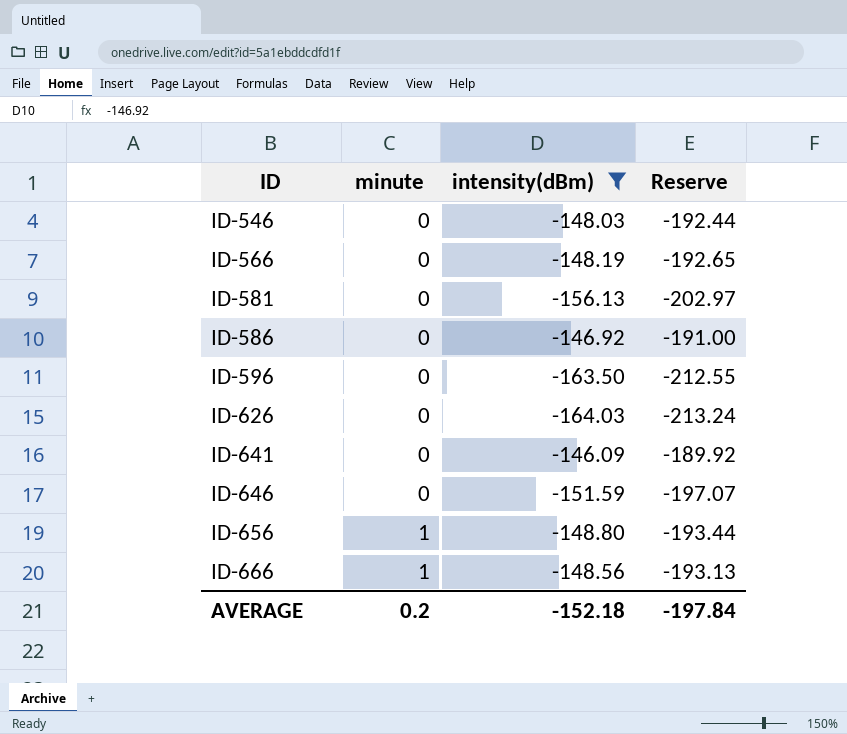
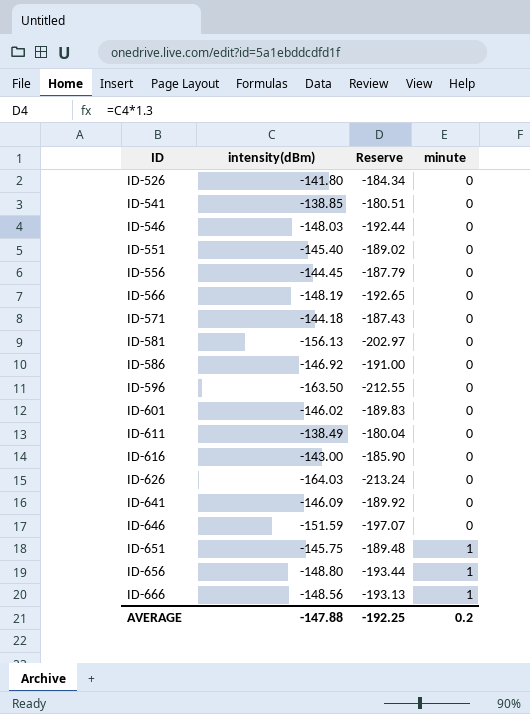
filter: intensity(dBm) <= -146.09 -> none
column minute | position: 2 -> 4
AVERAGE | intensity(dBm): -152.18 -> -147.88
AVERAGE | Reserve: -197.84 -> -192.25

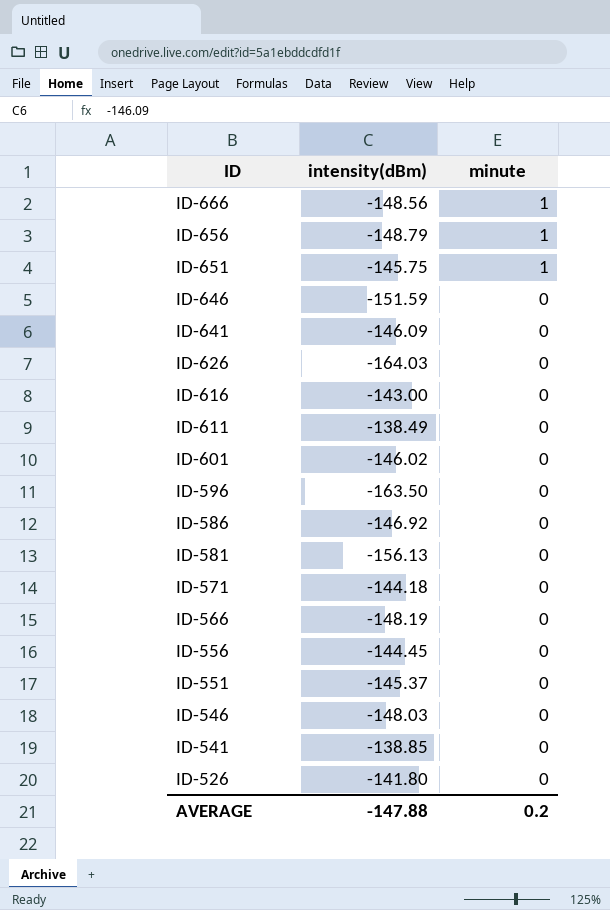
row order: ID ascending -> ID descending
column Reserve | formula: [intensity(dBm)] * 1.3 -> none
ID-656 | intensity(dBm): -148.80 -> -148.79
ID-551 | intensity(dBm): -145.40 -> -145.37

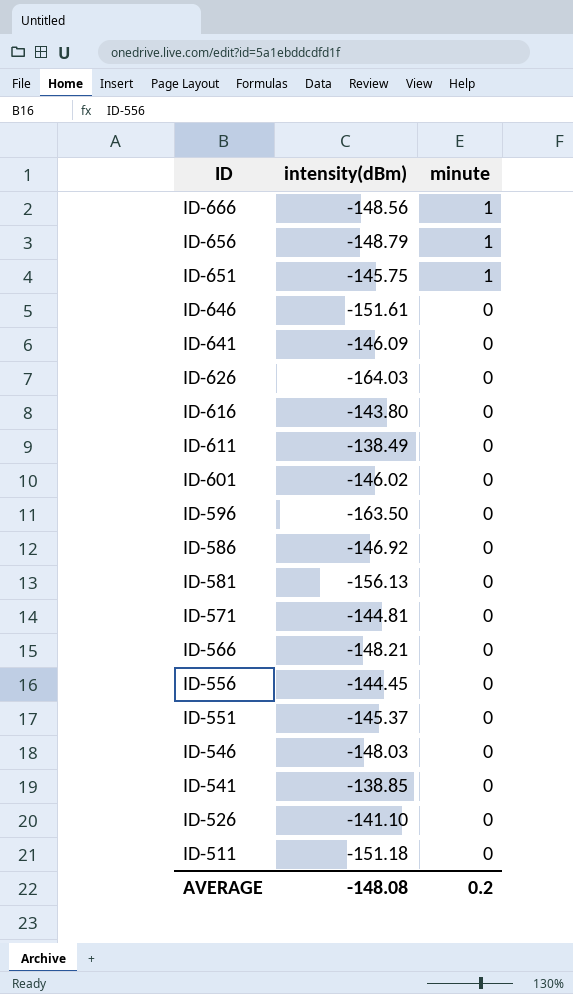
ID-646 | intensity(dBm): -151.59 -> -151.61
ID-616 | intensity(dBm): -143.00 -> -143.80
ID-571 | intensity(dBm): -144.18 -> -144.81
ID-566 | intensity(dBm): -148.19 -> -148.21
ID-526 | intensity(dBm): -141.80 -> -141.10
row ID-511: none -> -151.18 | 0
AVERAGE | intensity(dBm): -147.88 -> -148.08

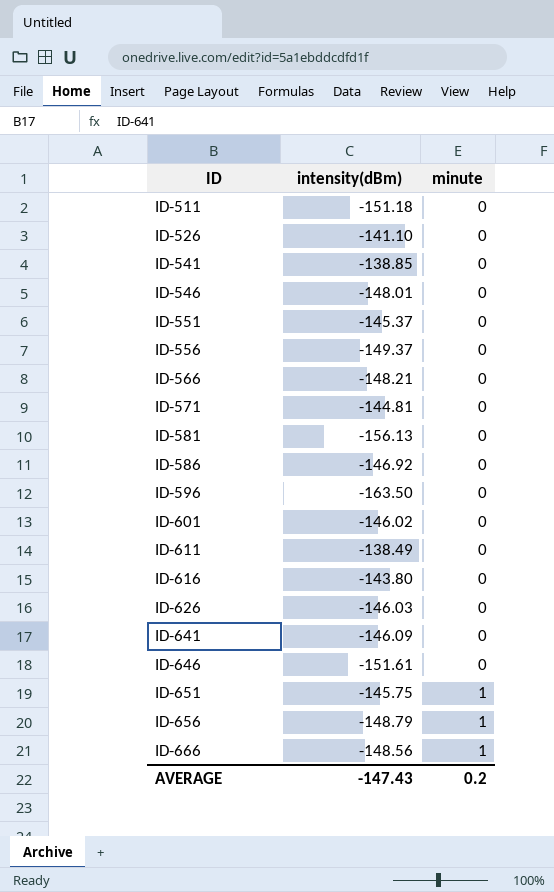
row order: ID descending -> ID ascending
ID-546 | intensity(dBm): -148.03 -> -148.01
ID-556 | intensity(dBm): -144.45 -> -149.37
ID-626 | intensity(dBm): -164.03 -> -146.03
AVERAGE | intensity(dBm): -148.08 -> -147.43

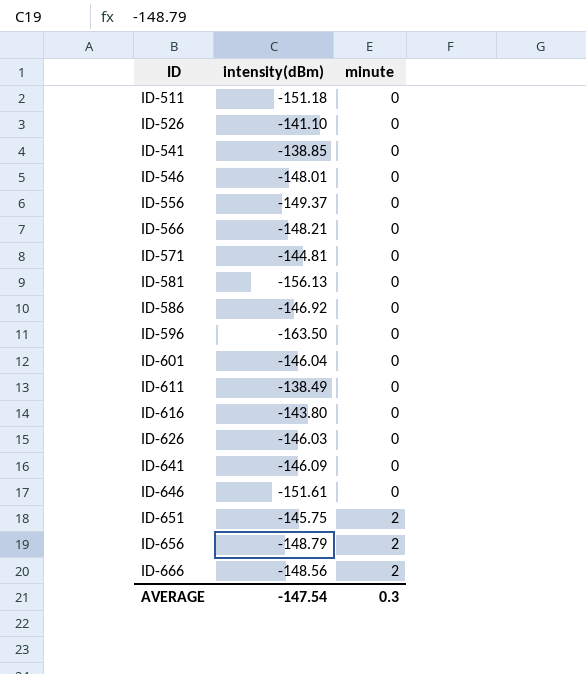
row ID-551: -145.37 | 0 -> none
ID-601 | intensity(dBm): -146.02 -> -146.04
ID-651 | minute: 1 -> 2
ID-656 | minute: 1 -> 2
ID-666 | minute: 1 -> 2
AVERAGE | intensity(dBm): -147.43 -> -147.54
AVERAGE | minute: 0.2 -> 0.3

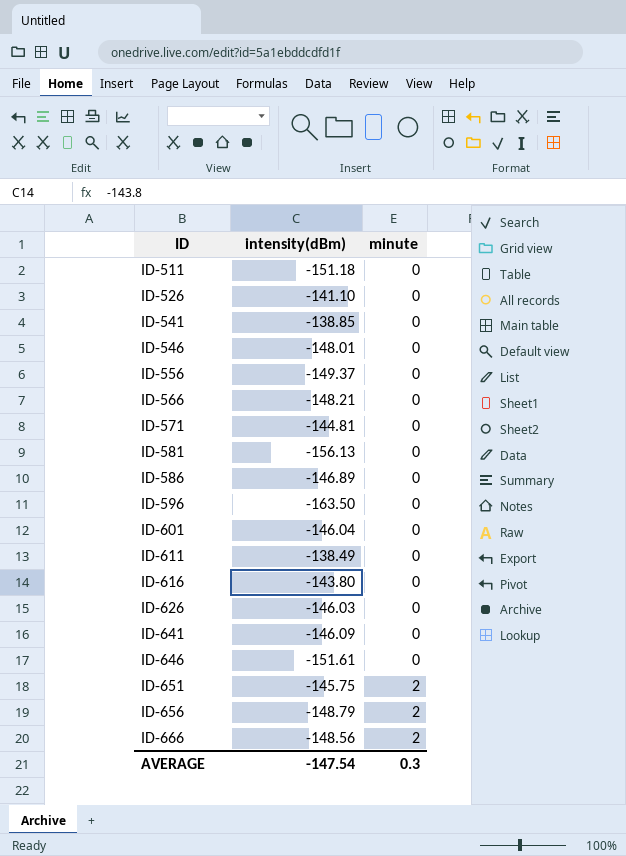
ID-586 | intensity(dBm): -146.92 -> -146.89

